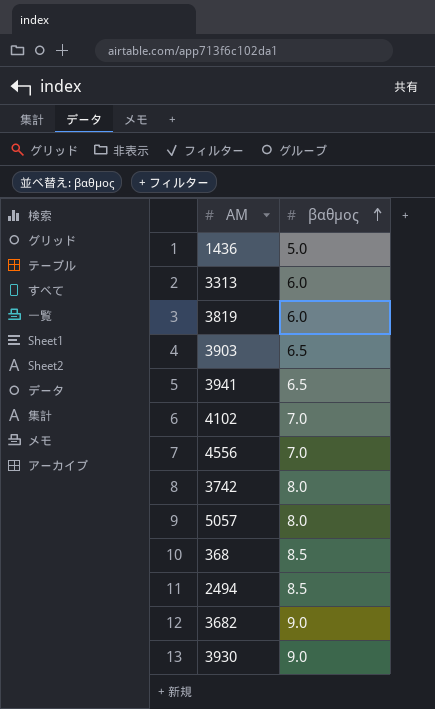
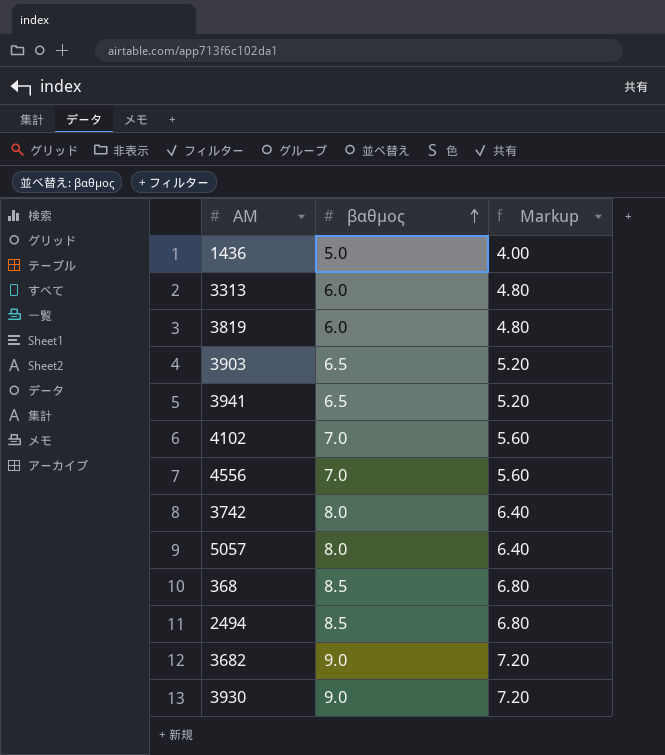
column Markup | formula: none -> [βαθμος] * 0.8

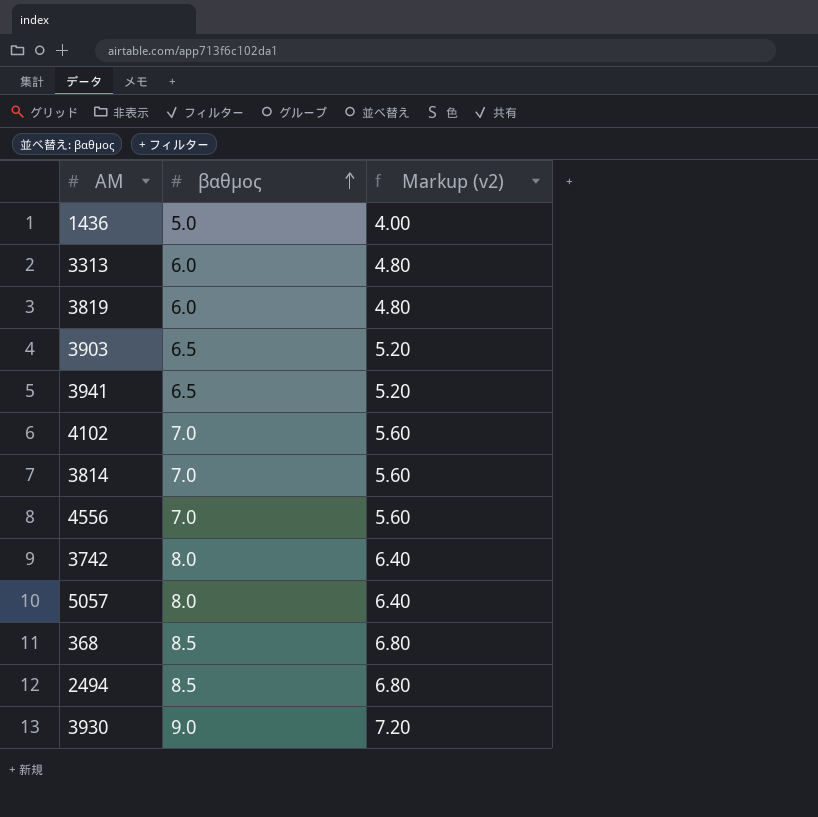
column name: Markup -> Markup (v2)
row 3682: 9.0 | 7.20 -> none
row 3814: none -> 7.0 | 5.60

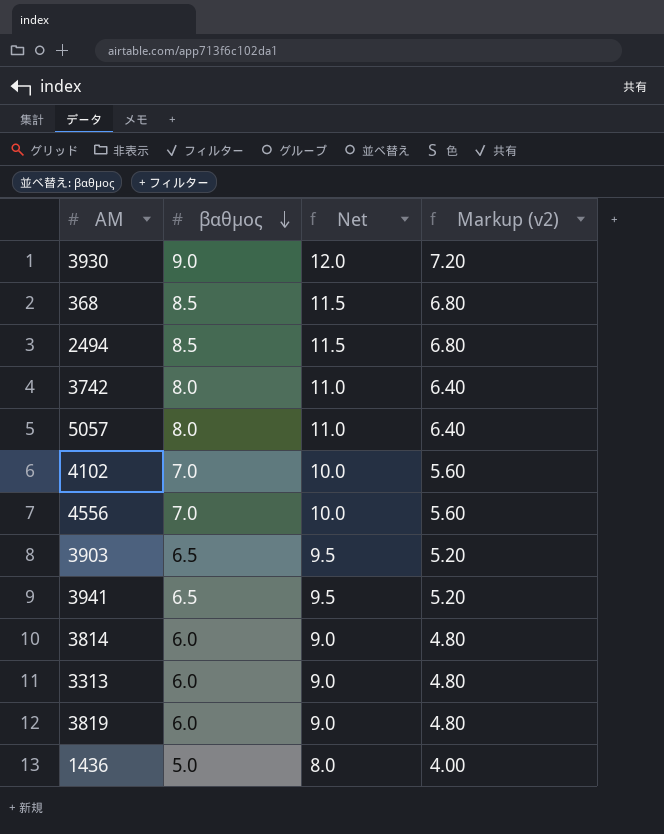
row order: βαθμος ascending -> βαθμος descending
column Net | formula: none -> [βαθμος] + 3
3814 | βαθμος: 7.0 -> 6.0
3814 | Markup (v2): 5.60 -> 4.80

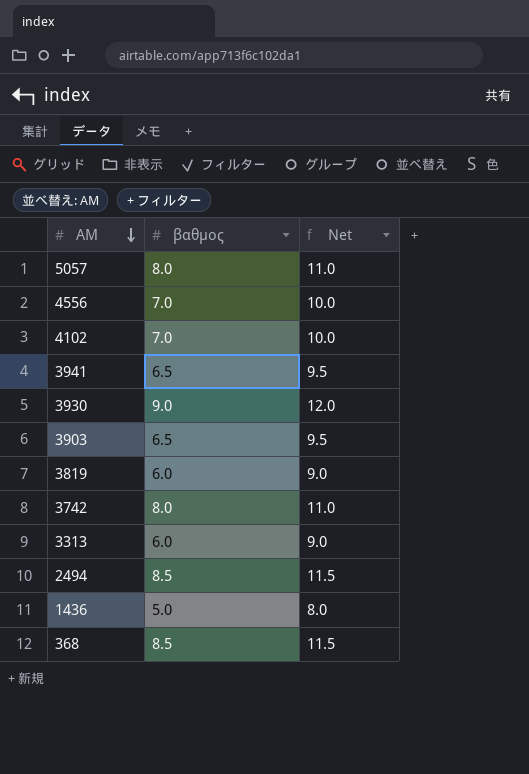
row order: βαθμος descending -> AM descending
column Markup (v2) | formula: [βαθμος] * 0.8 -> none
row 3814: 6.0 | 9.0 | 4.80 -> none

